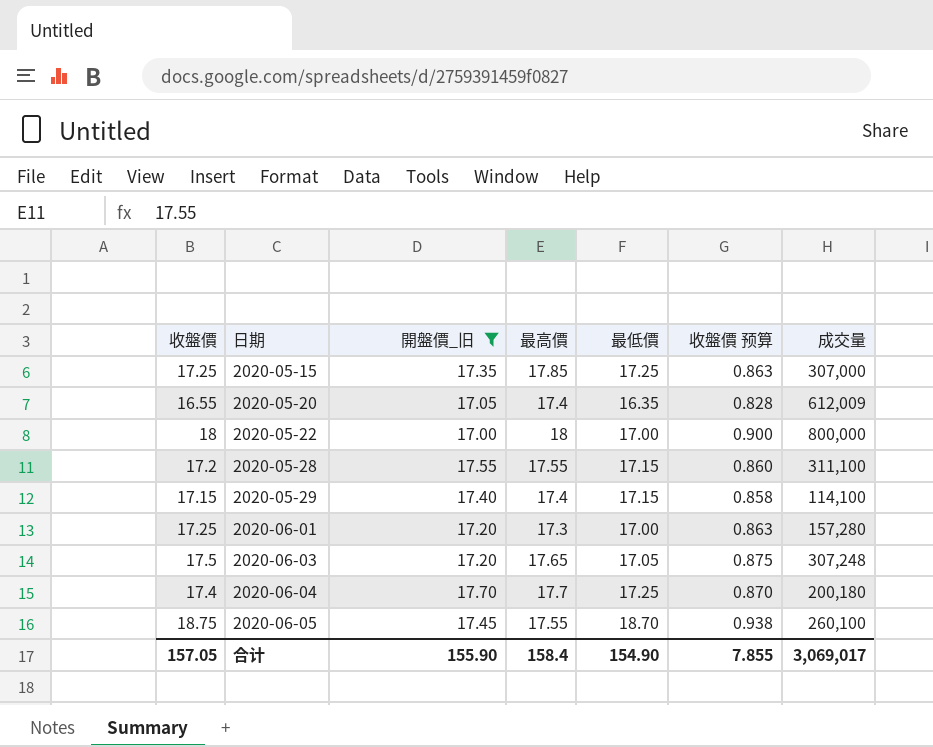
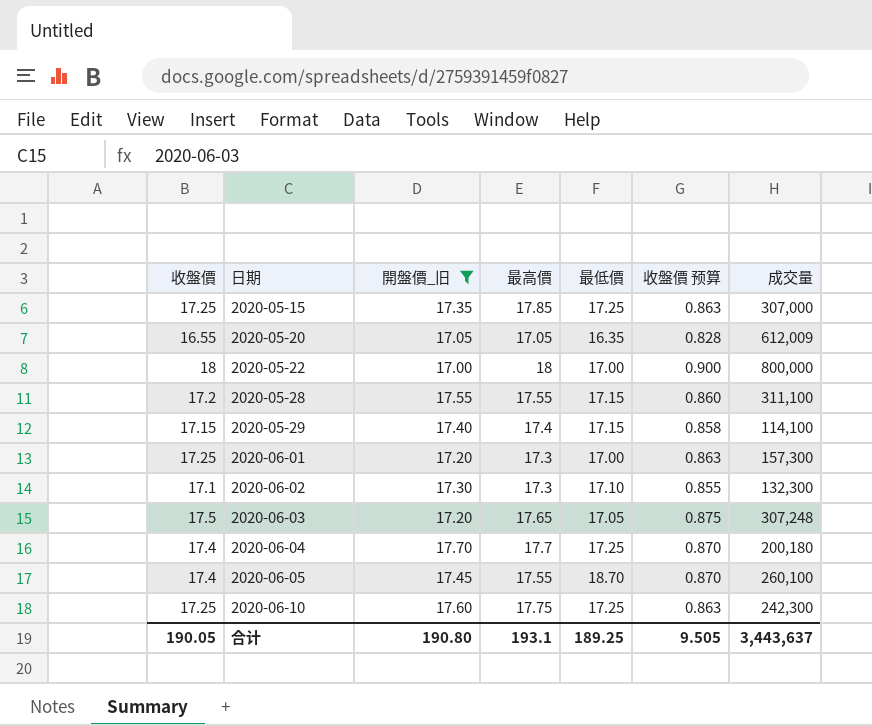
2020-05-20 | 最高價: 17.4 -> 17.05
2020-06-01 | 成交量: 157,280 -> 157,300
row 2020-06-02: none -> 17.1 | 17.30 | 17.3 | 17.10 | 0.855 | 132,300
2020-06-05 | 收盤價: 18.75 -> 17.4
2020-06-05 | 收盤價 预算: 0.938 -> 0.870
row 2020-06-10: none -> 17.25 | 17.60 | 17.75 | 17.25 | 0.863 | 242,300
合计 | 收盤價: 157.05 -> 190.05
合计 | 開盤價_旧: 155.90 -> 190.80
合计 | 最高價: 158.4 -> 193.1
合计 | 最低價: 154.90 -> 189.25
合计 | 收盤價 预算: 7.855 -> 9.505
合计 | 成交量: 3,069,017 -> 3,443,637

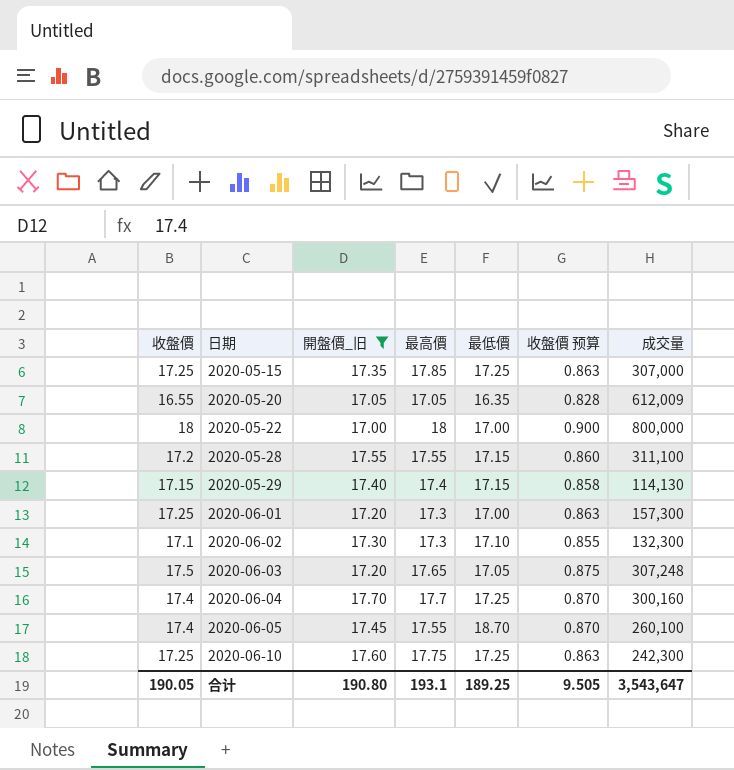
2020-05-29 | 成交量: 114,100 -> 114,130
2020-06-04 | 成交量: 200,180 -> 300,160
合计 | 成交量: 3,443,637 -> 3,543,647

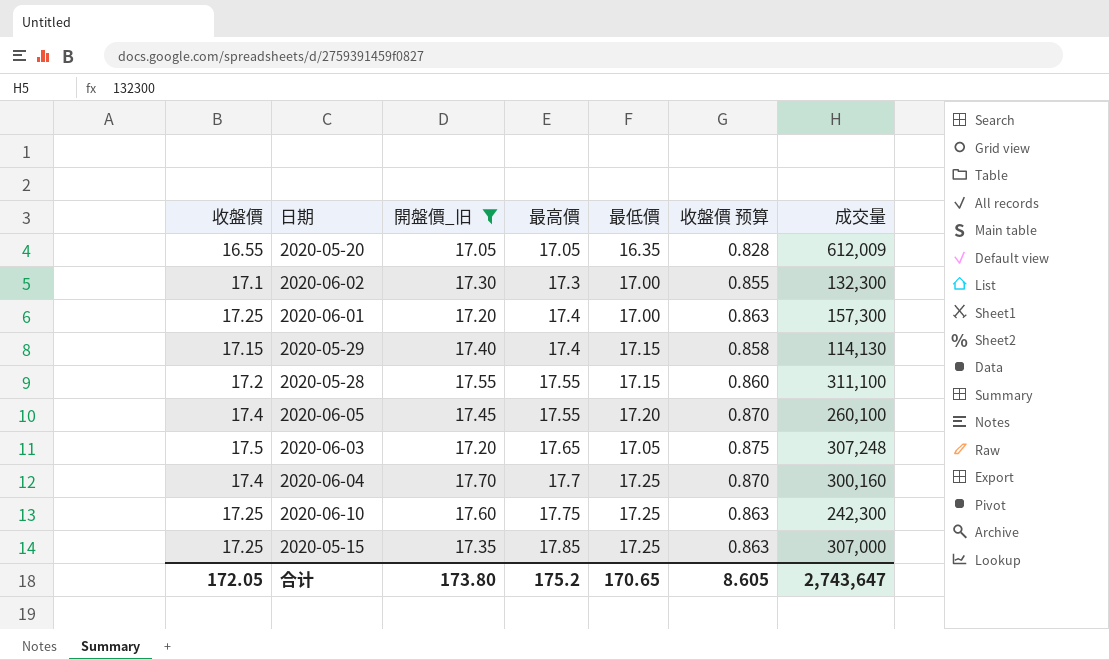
row order: 日期 ascending -> 最高價 ascending
row 2020-05-22: 18 | 17.00 | 18 | 17.00 | 0.900 | 800,000 -> none
2020-06-02 | 最低價: 17.10 -> 17.00
2020-06-01 | 最高價: 17.3 -> 17.4
2020-06-05 | 最低價: 18.70 -> 17.20
合计 | 收盤價: 190.05 -> 172.05
合计 | 開盤價_旧: 190.80 -> 173.80
合计 | 最高價: 193.1 -> 175.2
合计 | 最低價: 189.25 -> 170.65
合计 | 收盤價 预算: 9.505 -> 8.605
合计 | 成交量: 3,543,647 -> 2,743,647

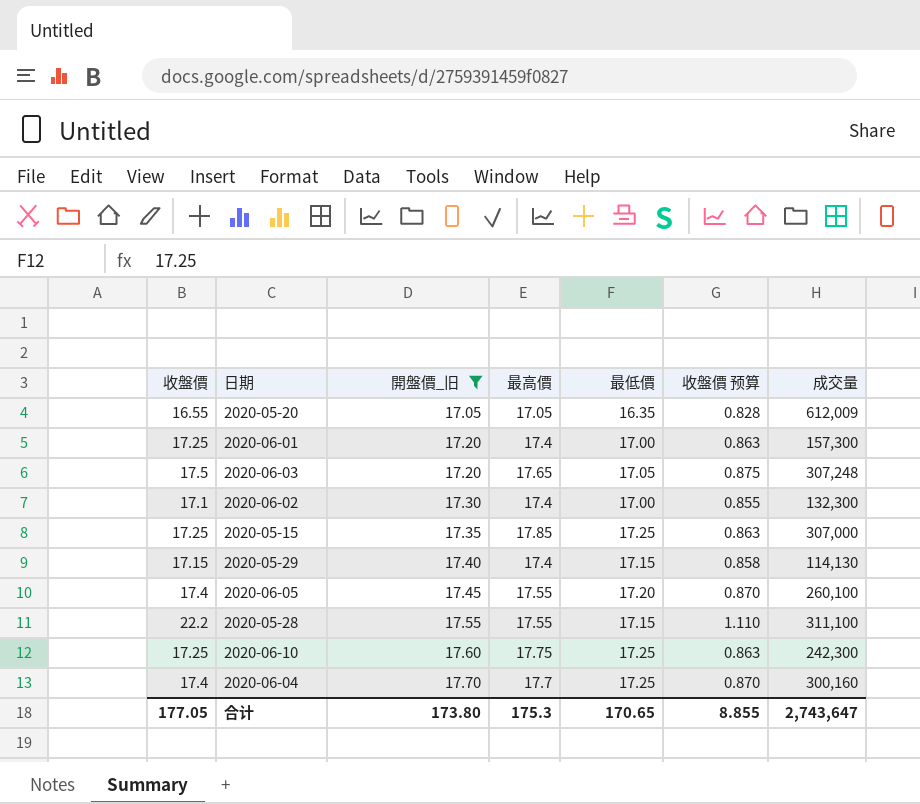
row order: 最高價 ascending -> 開盤價_旧 ascending
2020-06-02 | 最高價: 17.3 -> 17.4
2020-05-28 | 收盤價: 17.2 -> 22.2
2020-05-28 | 收盤價 预算: 0.860 -> 1.110
合计 | 收盤價: 172.05 -> 177.05
合计 | 最高價: 175.2 -> 175.3
合计 | 收盤價 预算: 8.605 -> 8.855

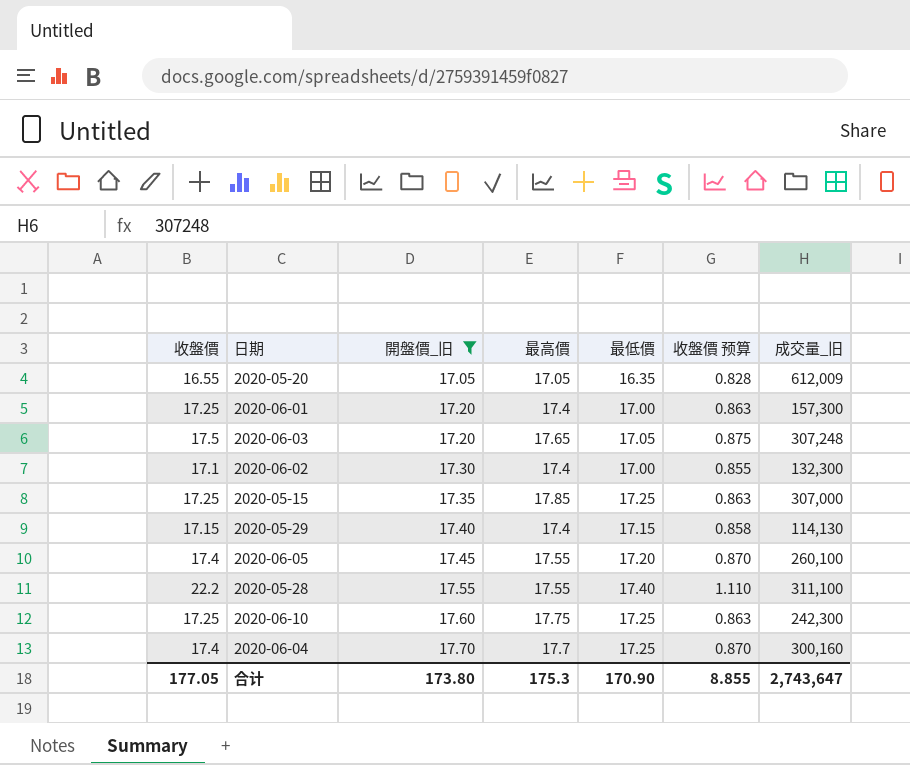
column name: 成交量 -> 成交量_旧
2020-05-28 | 最低價: 17.15 -> 17.40
合计 | 最低價: 170.65 -> 170.90

